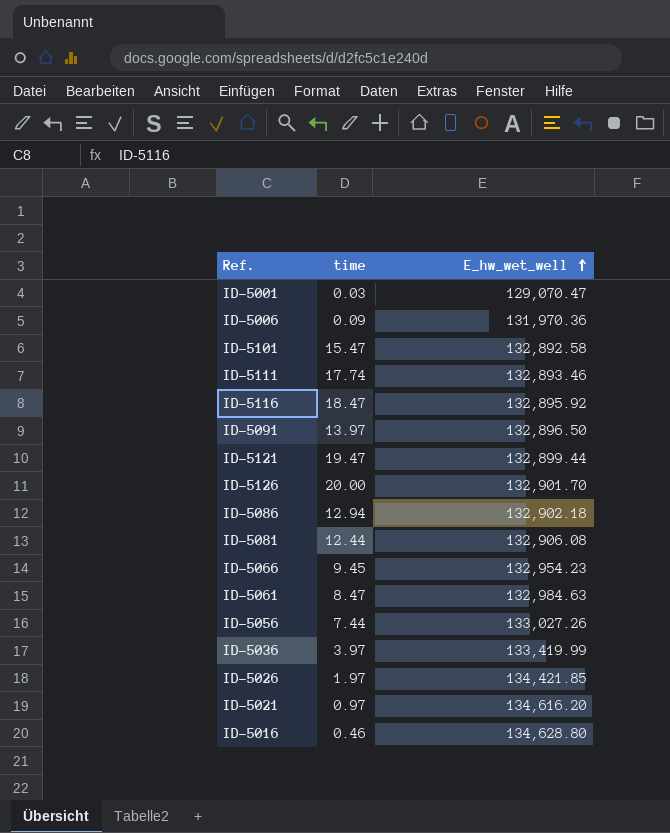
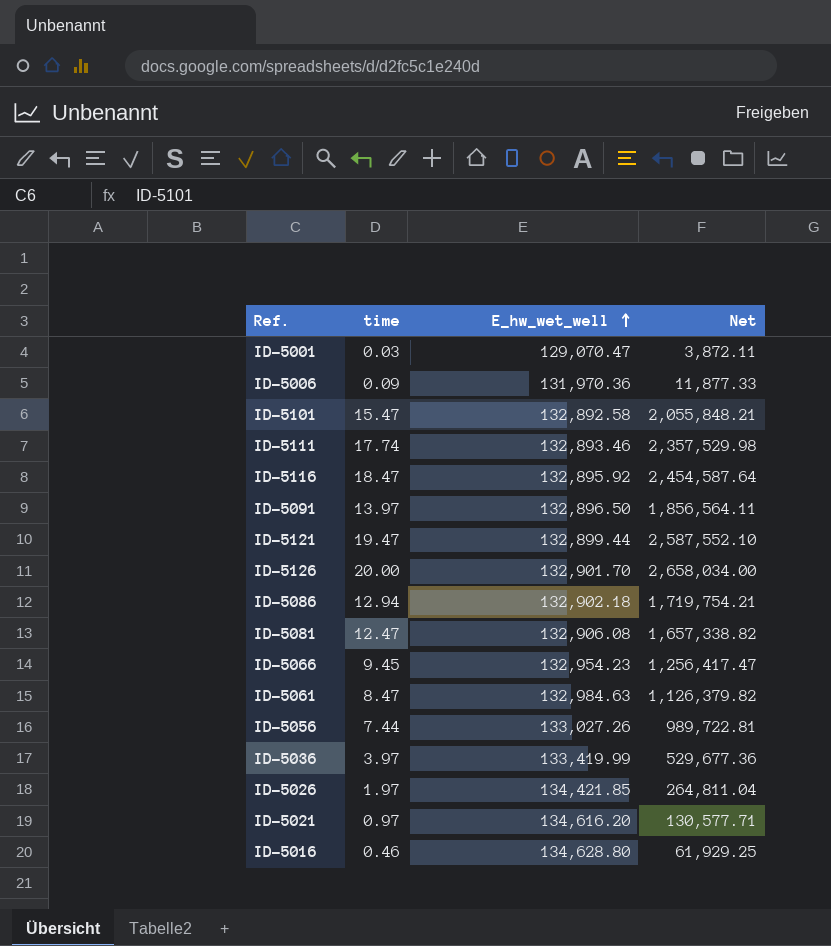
column Net | formula: none -> [time] * [E_hw_wet_well]
ID-5081 | time: 12.44 -> 12.47

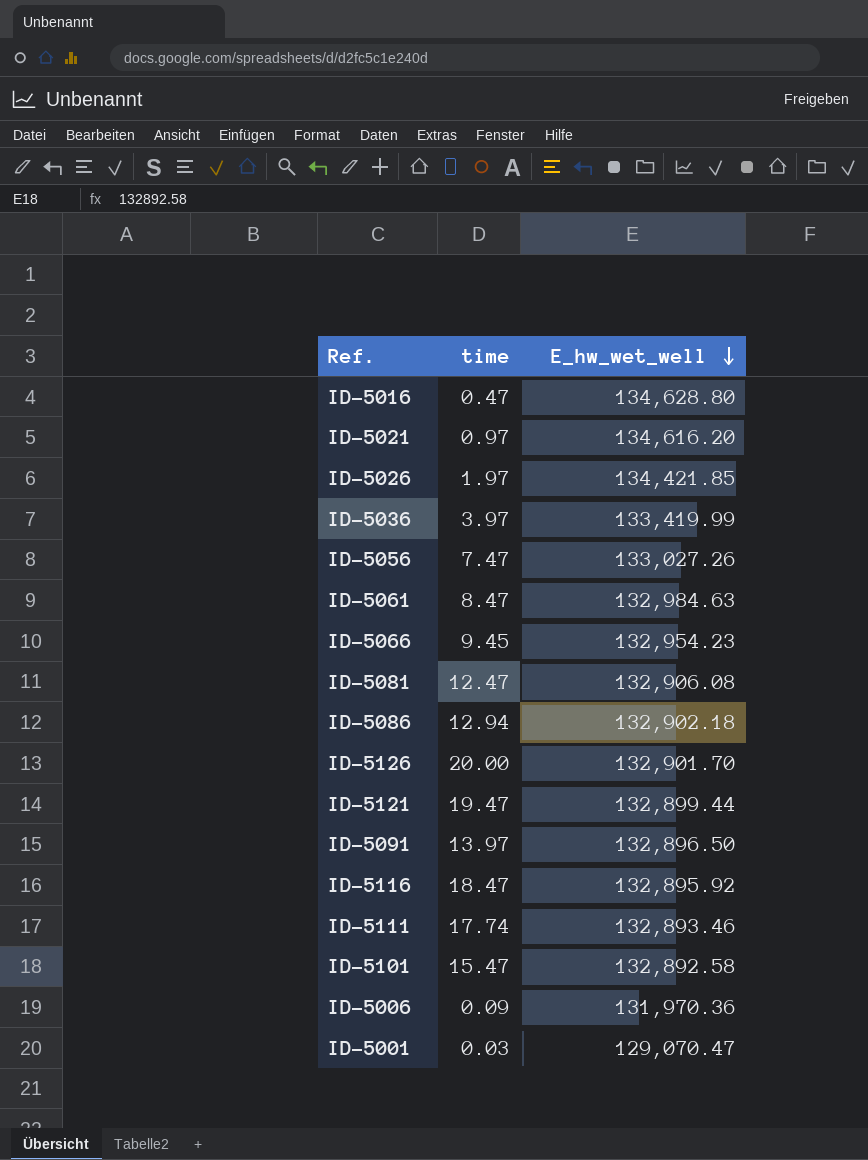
row order: E_hw_wet_well ascending -> E_hw_wet_well descending
column Net | formula: [time] * [E_hw_wet_well] -> none
ID-5016 | time: 0.46 -> 0.47
ID-5056 | time: 7.44 -> 7.47

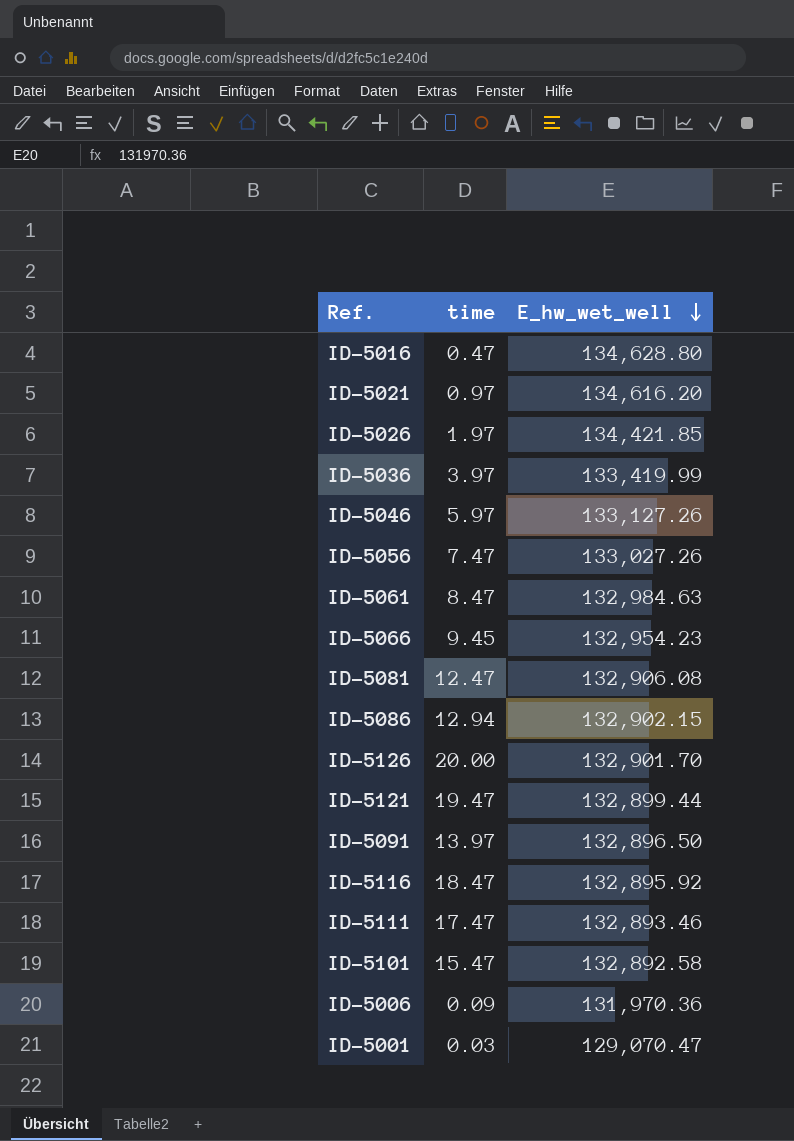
row ID-5046: none -> 5.97 | 133,127.26
ID-5086 | E_hw_wet_well: 132,902.18 -> 132,902.15
ID-5111 | time: 17.74 -> 17.47

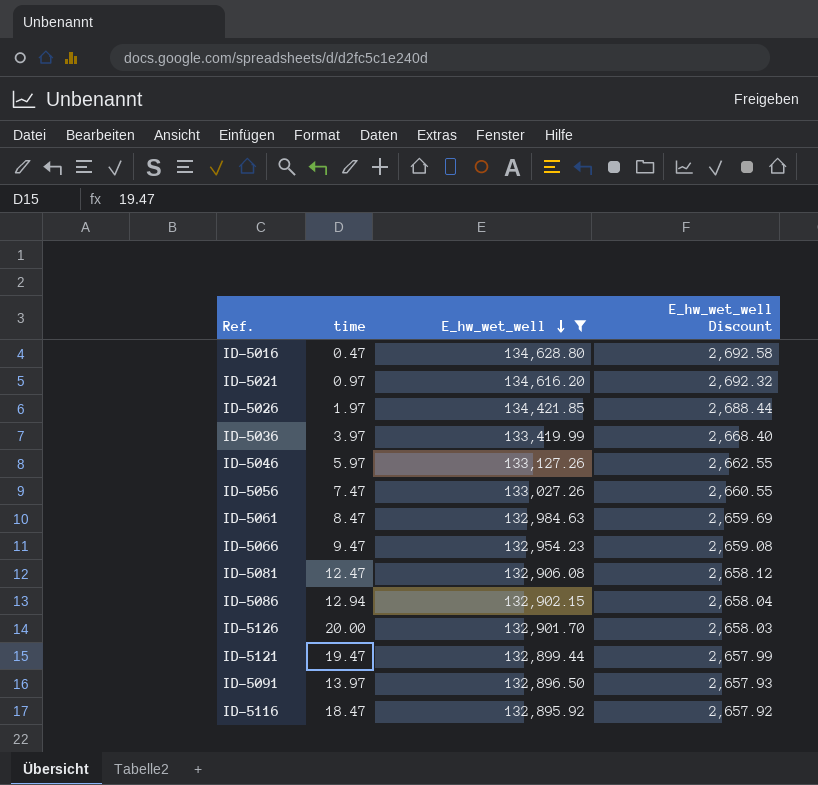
filter: none -> E_hw_wet_well >= 132,895.92
column E_hw_wet_well Discount | formula: none -> [E_hw_wet_well] * 0.02
ID-5066 | time: 9.45 -> 9.47

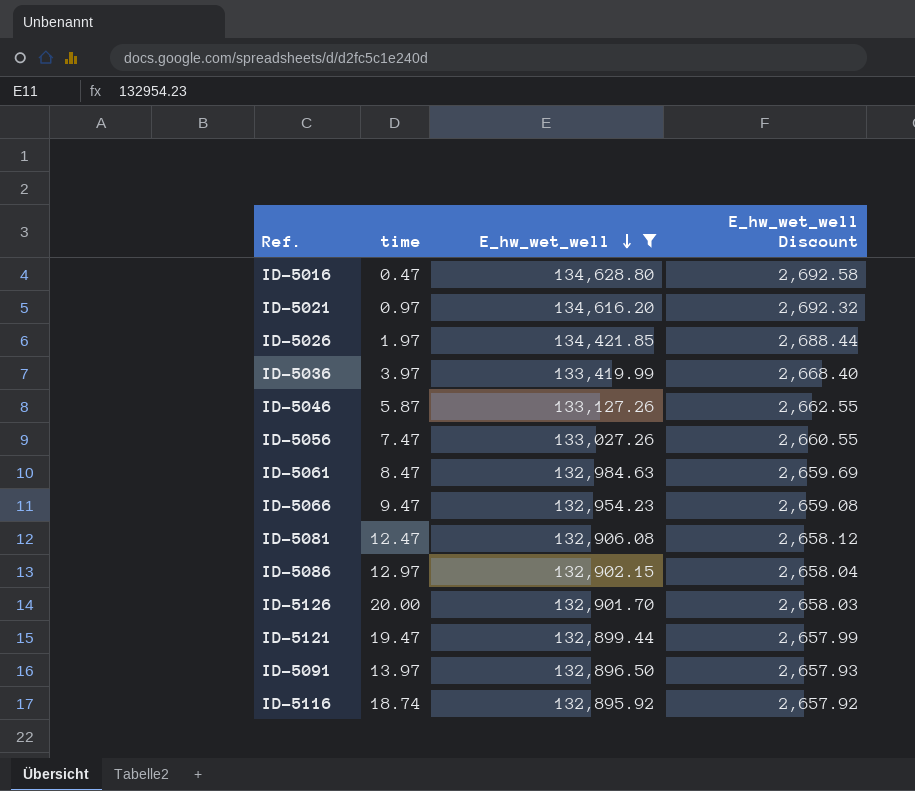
ID-5046 | time: 5.97 -> 5.87
ID-5086 | time: 12.94 -> 12.97
ID-5116 | time: 18.47 -> 18.74

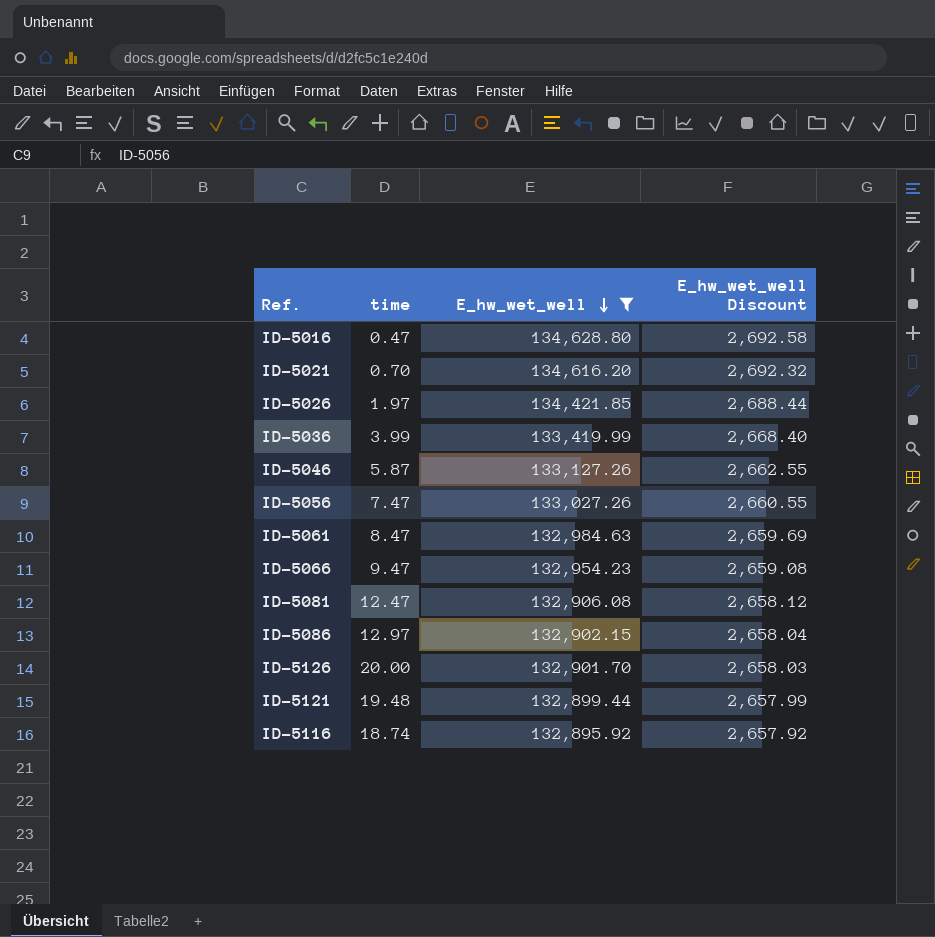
row ID-5091: 13.97 | 132,896.50 | 2,657.93 -> none
ID-5021 | time: 0.97 -> 0.70
ID-5036 | time: 3.97 -> 3.99
ID-5121 | time: 19.47 -> 19.48

